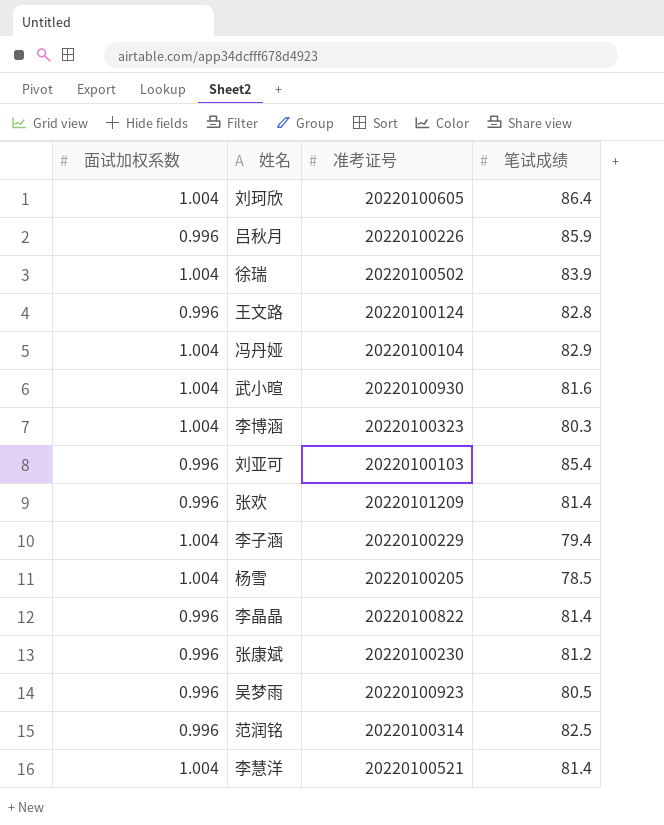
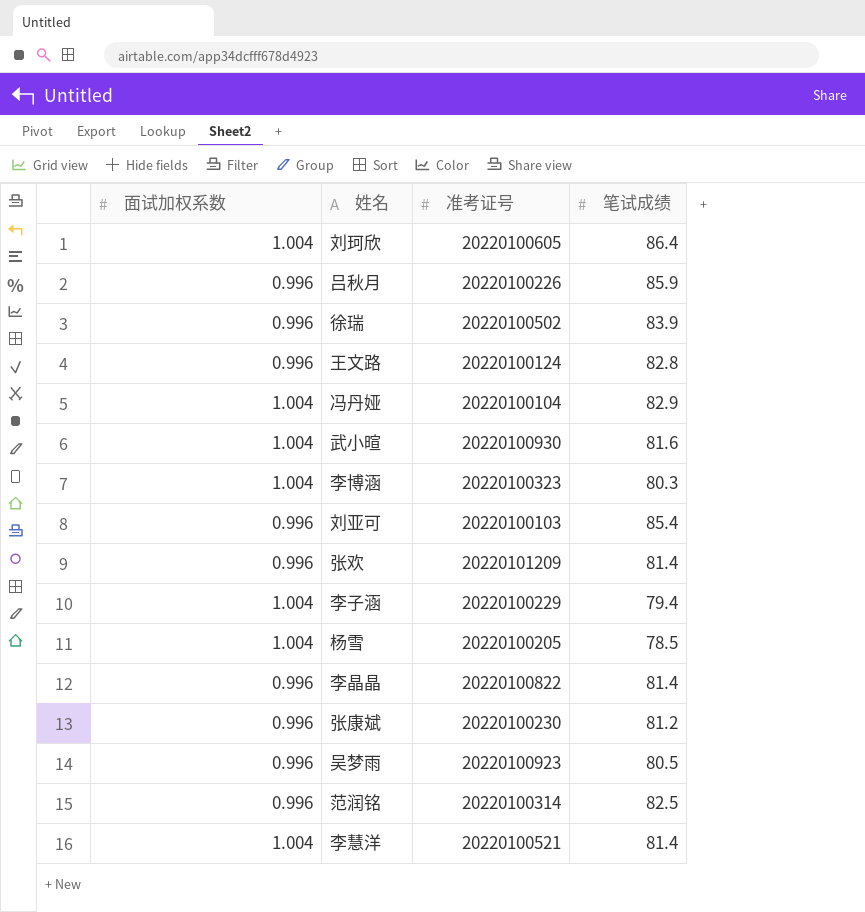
徐瑞 | 面试加权系数: 1.004 -> 0.996

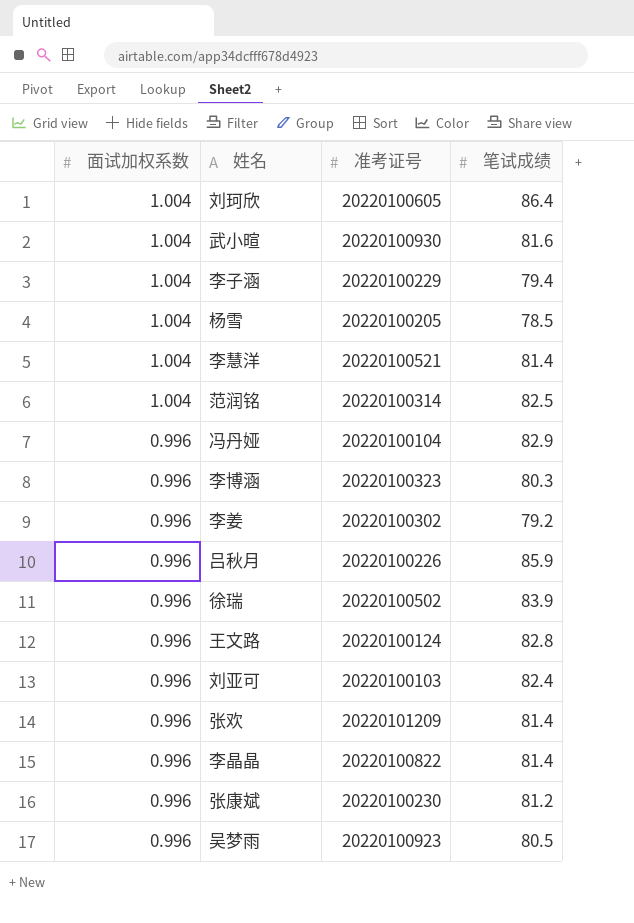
row order: none -> 面试加权系数 descending
范润铭 | 面试加权系数: 0.996 -> 1.004
冯丹娅 | 面试加权系数: 1.004 -> 0.996
李博涵 | 面试加权系数: 1.004 -> 0.996
row 李姜: none -> 0.996 | 20220100302 | 79.2
刘亚可 | 笔试成绩: 85.4 -> 82.4

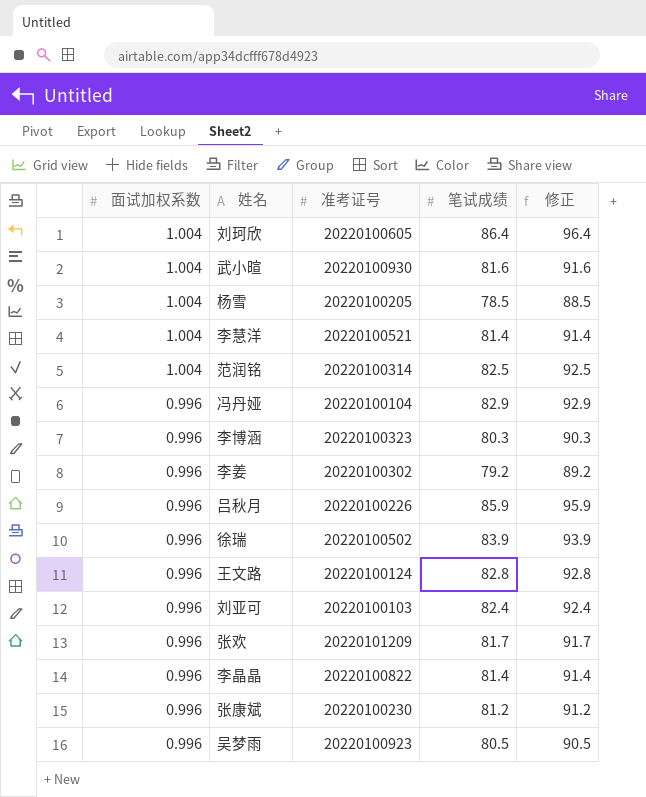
column 修正 | formula: none -> [笔试成绩] + 10
row 李子涵: 1.004 | 20220100229 | 79.4 -> none
张欢 | 笔试成绩: 81.4 -> 81.7

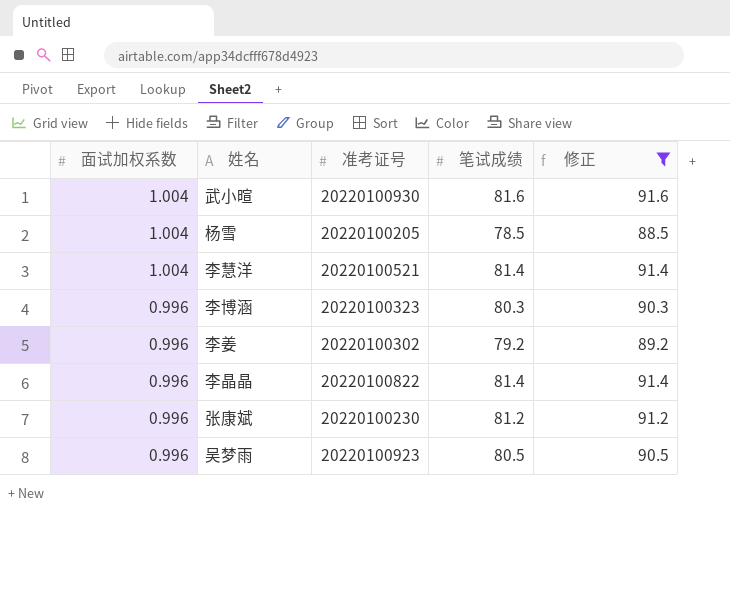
filter: none -> 修正 <= 91.6

